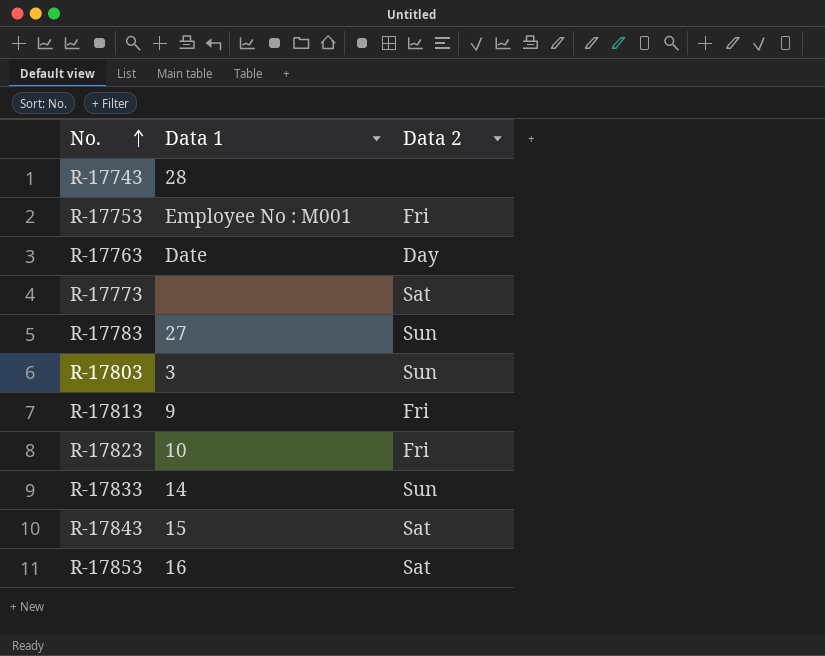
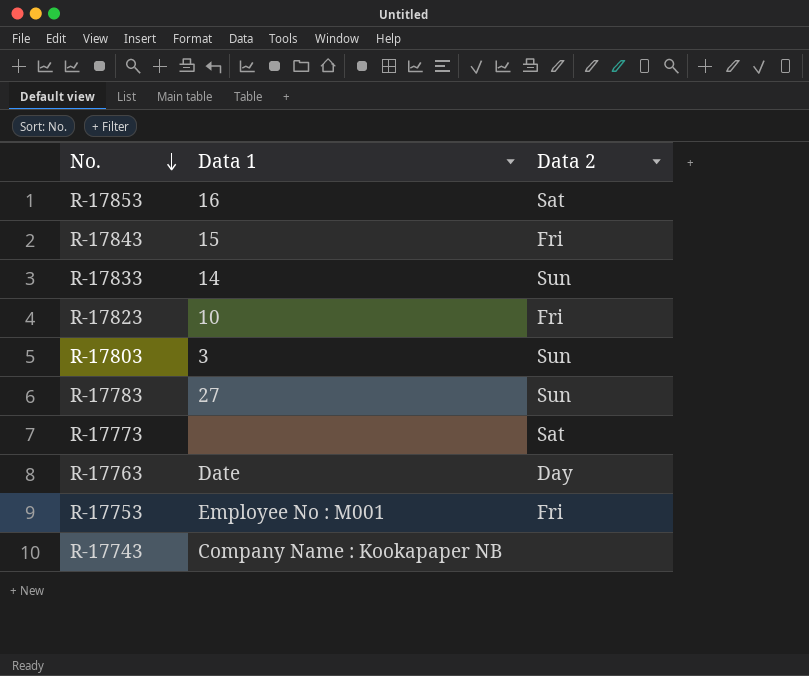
row order: No. ascending -> No. descending
row R-17813: 9 | Fri -> none
R-17843 | Data 2: Sat -> Fri
R-17743 | Data 1: 28 -> Company Name : Kookapaper NB

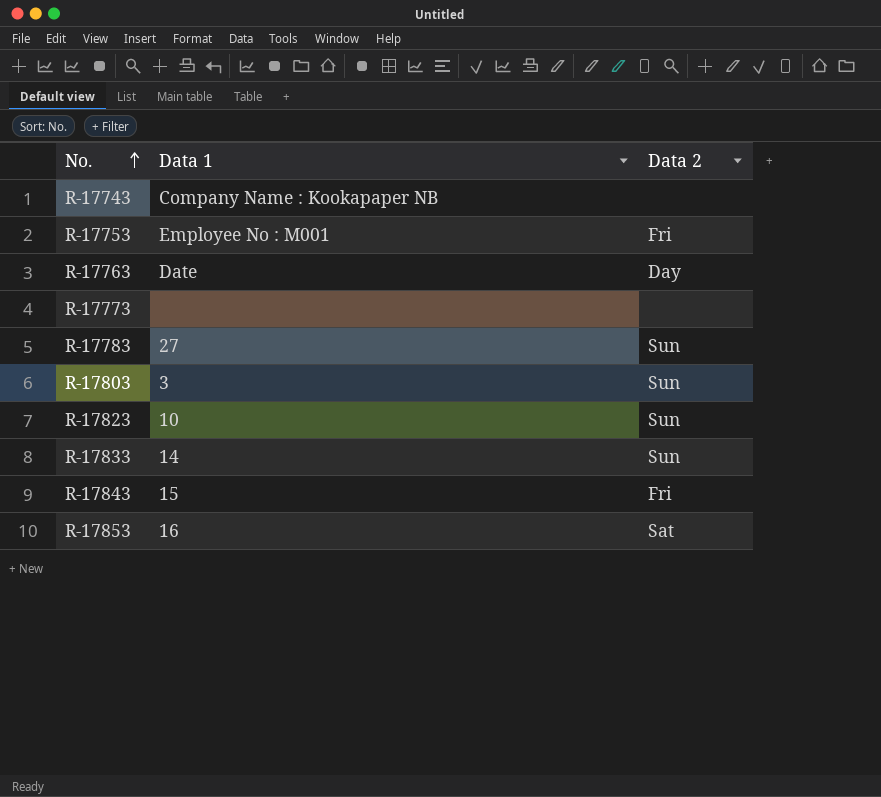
row order: No. descending -> No. ascending
R-17773 | Data 2: Sat -> none
R-17823 | Data 2: Fri -> Sun

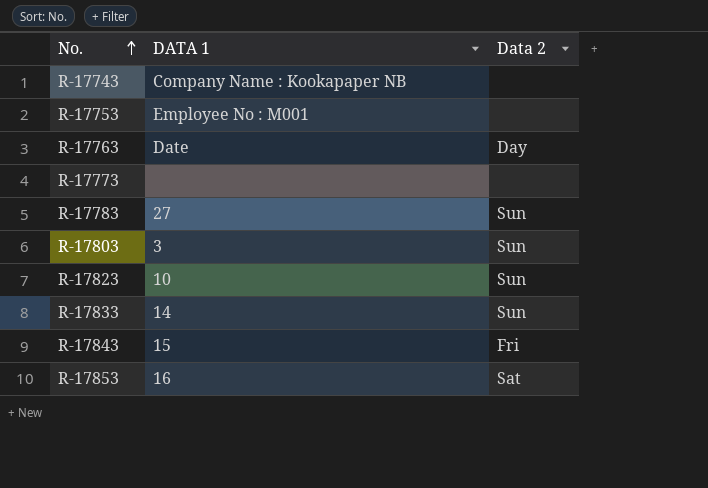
column name: Data 1 -> DATA 1
R-17753 | Data 2: Fri -> none

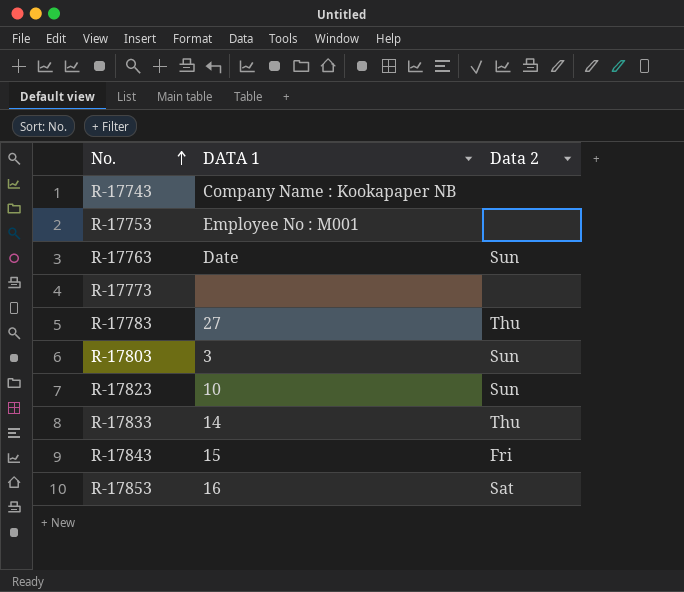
R-17763 | Data 2: Day -> Sun
R-17783 | Data 2: Sun -> Thu
R-17833 | Data 2: Sun -> Thu

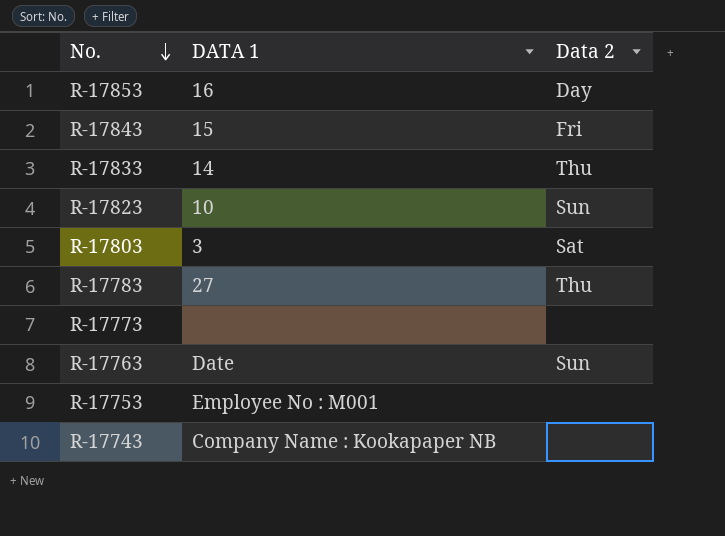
row order: No. ascending -> No. descending
R-17853 | Data 2: Sat -> Day
R-17803 | Data 2: Sun -> Sat

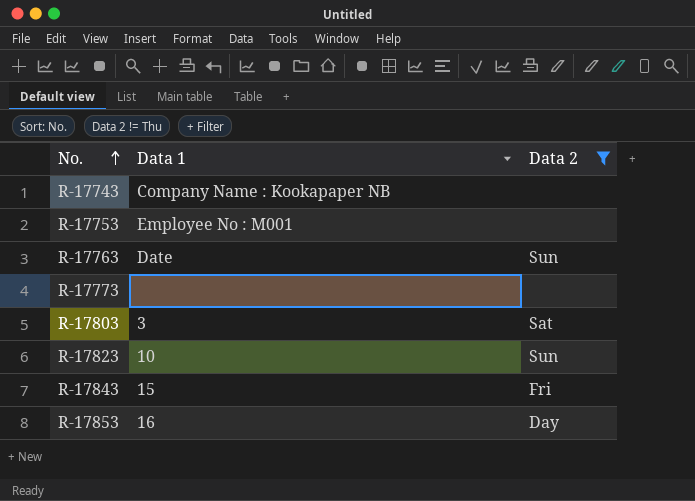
filter: none -> Data 2 != Thu
row order: No. descending -> No. ascending
column name: DATA 1 -> Data 1

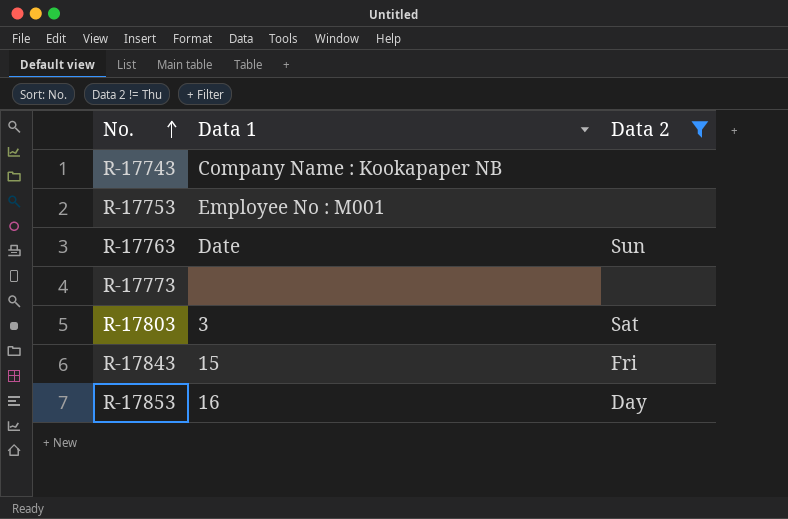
row R-17823: 10 | Sun -> none

